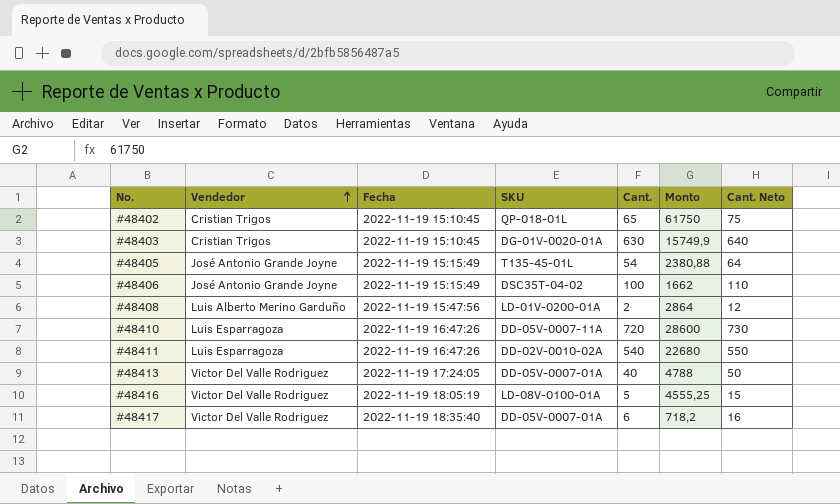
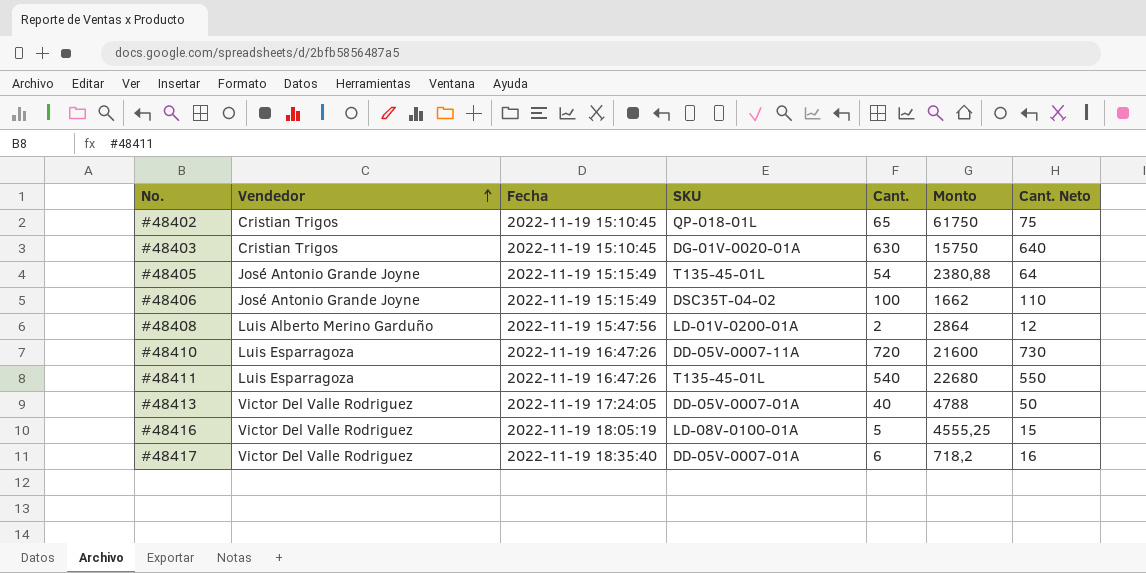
#48403 | Monto: 15749,9 -> 15750
#48410 | Monto: 28600 -> 21600
#48411 | SKU: DD-02V-0010-02A -> T135-45-01L

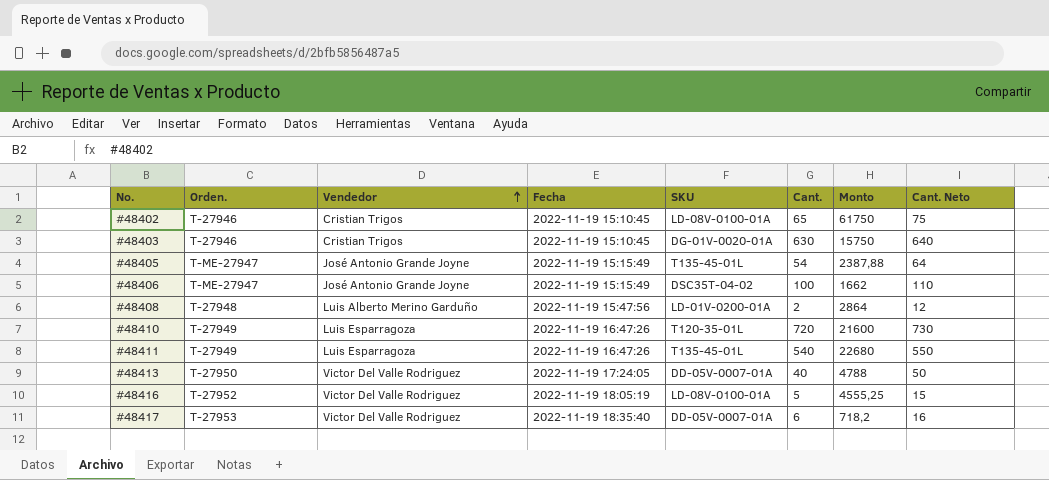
column Orden. | position: none -> 2
#48402 | SKU: QP-018-01L -> LD-08V-0100-01A
#48405 | Monto: 2380,88 -> 2387,88
#48410 | SKU: DD-05V-0007-11A -> T120-35-01L

